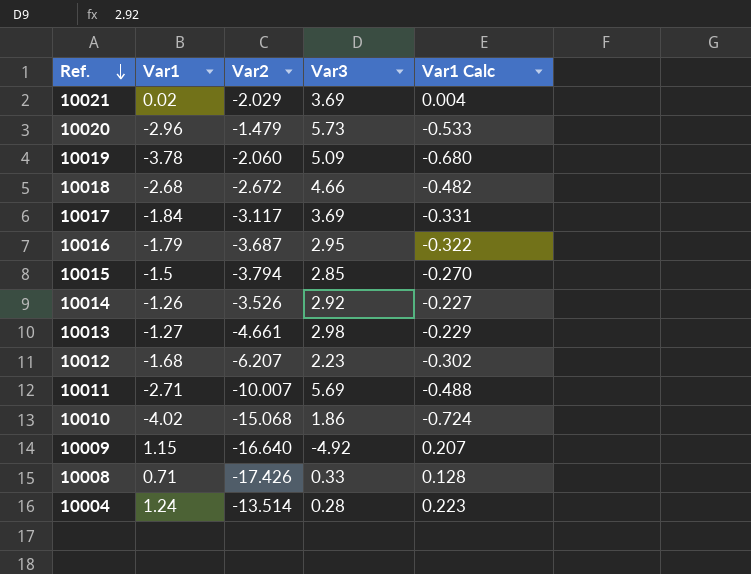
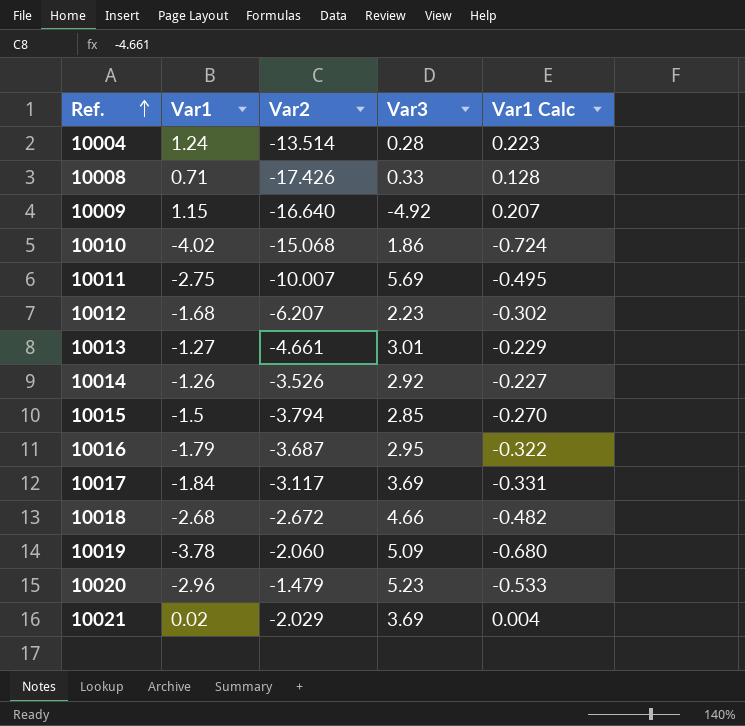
row order: Ref. descending -> Ref. ascending
10011 | Var1: -2.71 -> -2.75
10011 | Var1 Calc: -0.488 -> -0.495
10013 | Var3: 2.98 -> 3.01
10020 | Var3: 5.73 -> 5.23

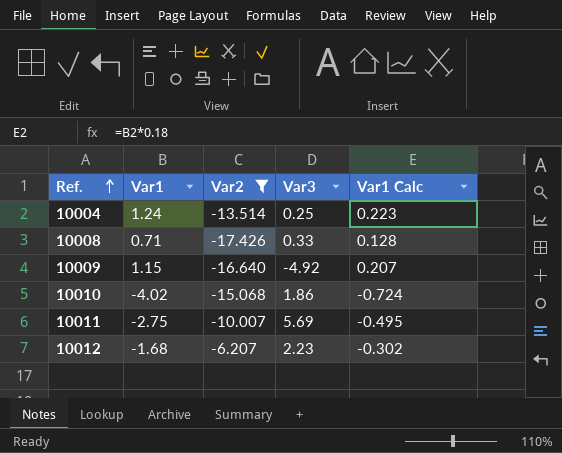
filter: none -> Var2 <= -6.207
10004 | Var3: 0.28 -> 0.25

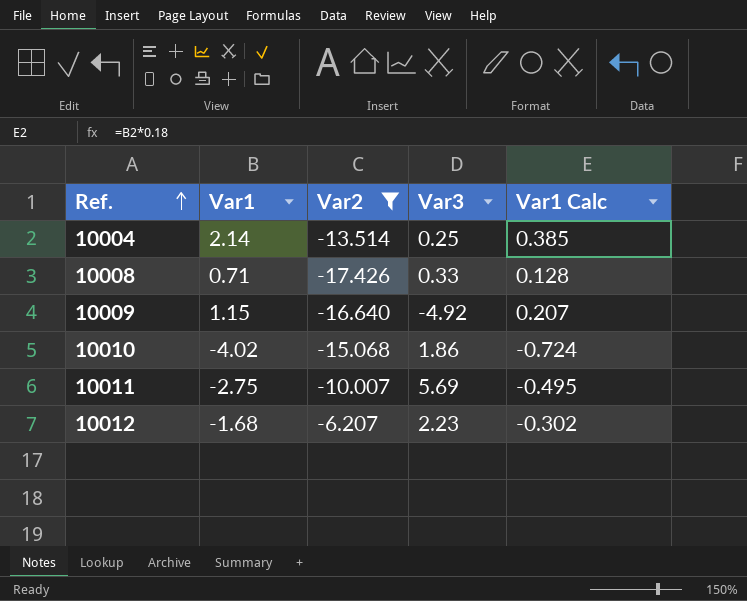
10004 | Var1: 1.24 -> 2.14
10004 | Var1 Calc: 0.223 -> 0.385

